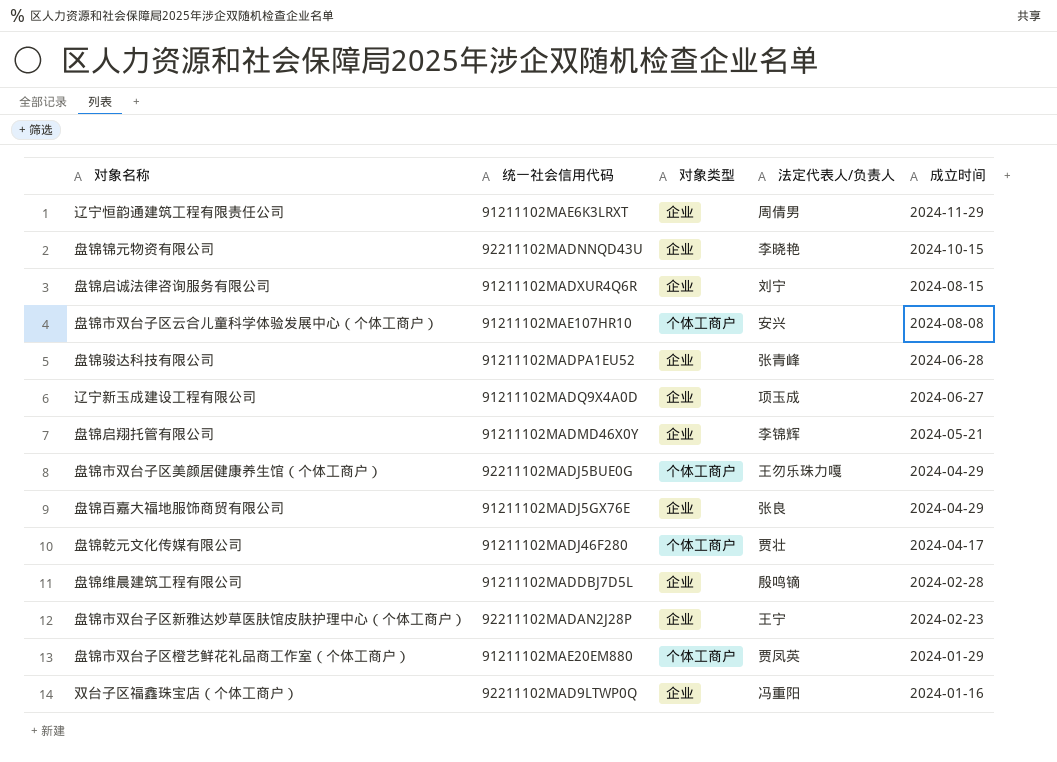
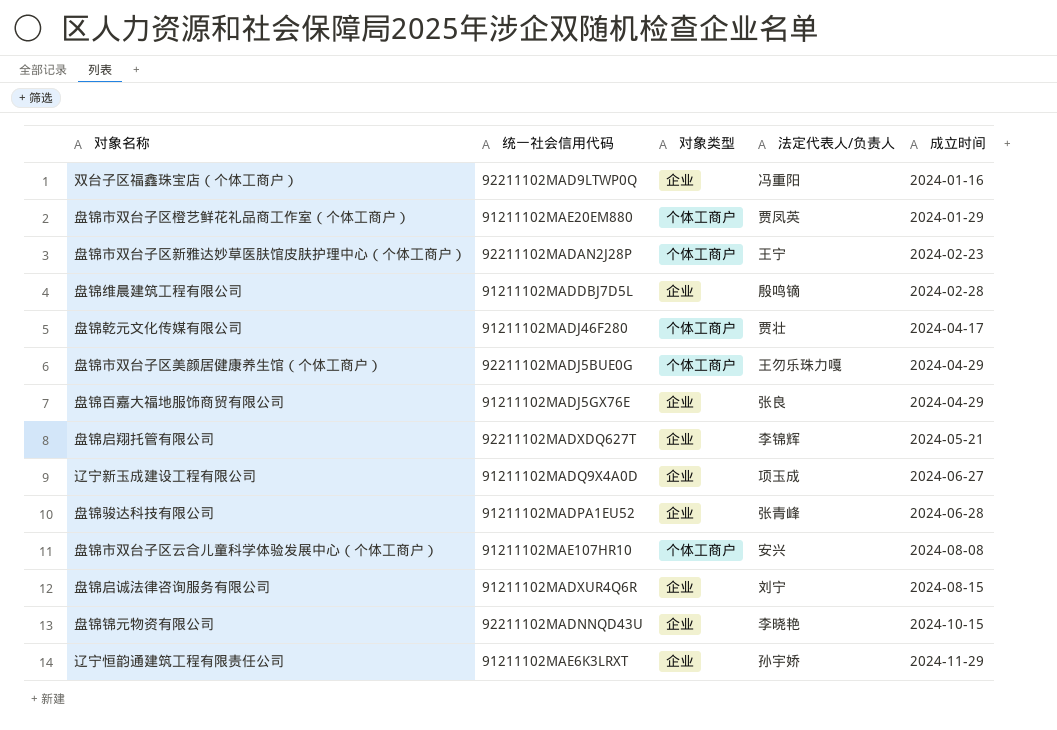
row order: 成立时间 descending -> 成立时间 ascending
盘锦市双台子区新雅达妙草医肤馆皮肤护理中心（个体工商户） | 对象类型: 企业 -> 个体工商户
盘锦启翔托管有限公司 | 统一社会信用代码: 91211102MADMD46X0Y -> 92211102MADXDQ627T
辽宁恒韵通建筑工程有限责任公司 | 法定代表人/负责人: 周倩男 -> 孙宇娇

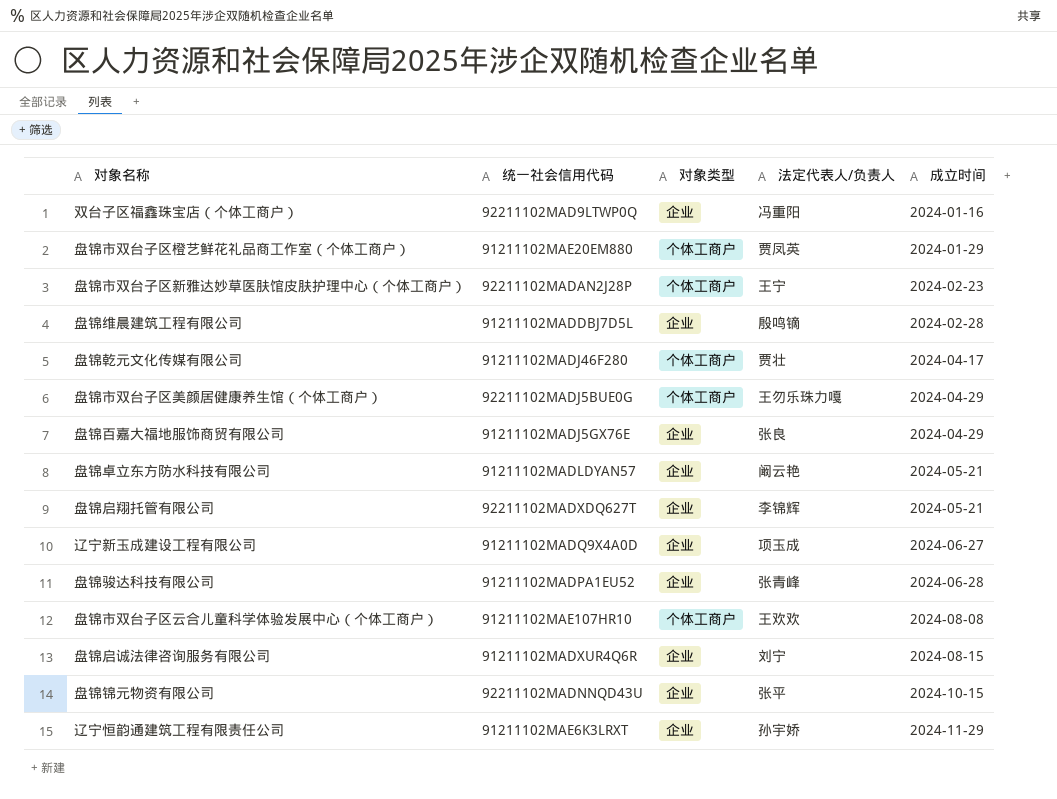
row 盘锦卓立东方防水科技有限公司: none -> 91211102MADLDYAN57 | 企业 | 阚云艳 | 2024-05-21
盘锦市双台子区云合儿童科学体验发展中心（个体工商户） | 法定代表人/负责人: 安兴 -> 王欢欢
盘锦锦元物资有限公司 | 法定代表人/负责人: 李晓艳 -> 张平

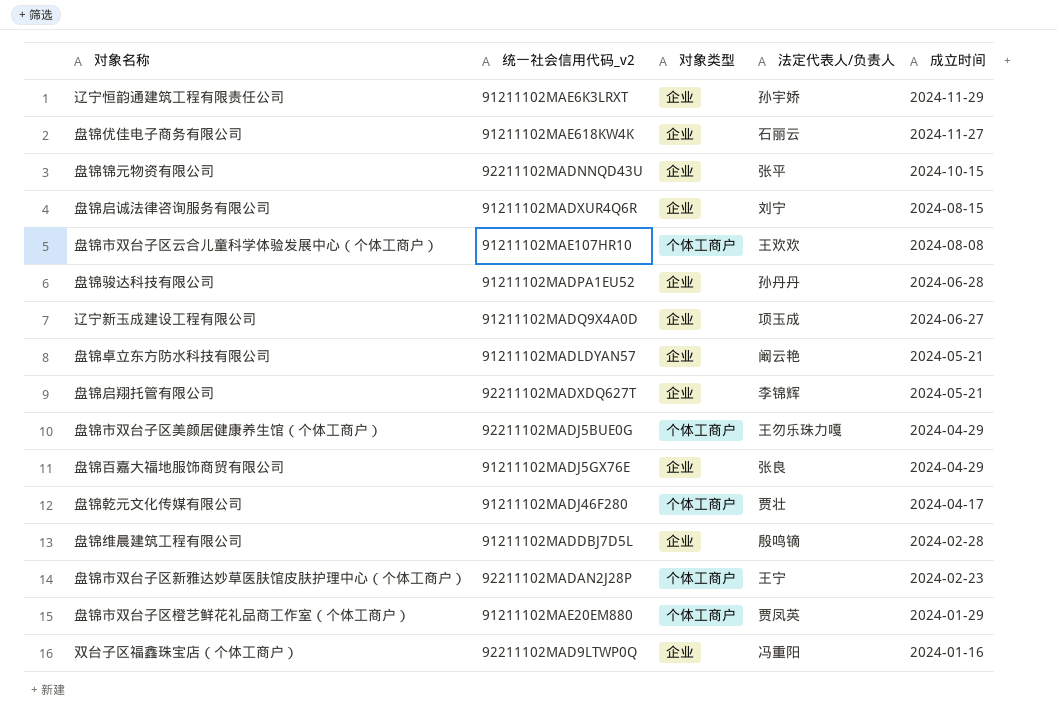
row order: 成立时间 ascending -> 成立时间 descending
column name: 统一社会信用代码 -> 统一社会信用代码_v2
row 盘锦优佳电子商务有限公司: none -> 91211102MAE618KW4K | 企业 | 石丽云 | 2024-11-27
盘锦骏达科技有限公司 | 法定代表人/负责人: 张青峰 -> 孙丹丹

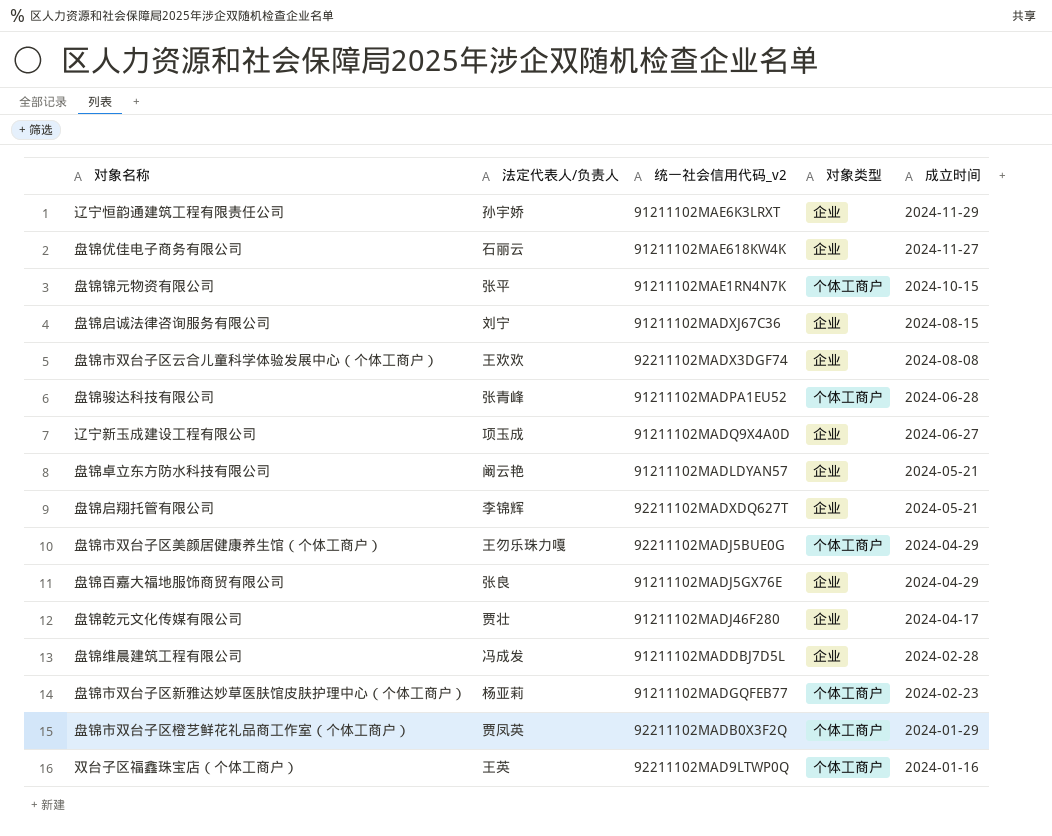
column 法定代表人/负责人 | position: 4 -> 2
盘锦锦元物资有限公司 | 统一社会信用代码_v2: 92211102MADNNQD43U -> 91211102MAE1RN4N7K
盘锦锦元物资有限公司 | 对象类型: 企业 -> 个体工商户
盘锦启诚法律咨询服务有限公司 | 统一社会信用代码_v2: 91211102MADXUR4Q6R -> 91211102MADXJ67C36
盘锦市双台子区云合儿童科学体验发展中心（个体工商户） | 统一社会信用代码_v2: 91211102MAE107HR10 -> 92211102MADX3DGF74
盘锦市双台子区云合儿童科学体验发展中心（个体工商户） | 对象类型: 个体工商户 -> 企业
盘锦骏达科技有限公司 | 法定代表人/负责人: 孙丹丹 -> 张青峰
盘锦骏达科技有限公司 | 对象类型: 企业 -> 个体工商户
盘锦乾元文化传媒有限公司 | 对象类型: 个体工商户 -> 企业
盘锦维晨建筑工程有限公司 | 法定代表人/负责人: 殷鸣镝 -> 冯成发
盘锦市双台子区新雅达妙草医肤馆皮肤护理中心（个体工商户） | 法定代表人/负责人: 王宁 -> 杨亚莉
盘锦市双台子区新雅达妙草医肤馆皮肤护理中心（个体工商户） | 统一社会信用代码_v2: 92211102MADAN2J28P -> 91211102MADGQFEB77
盘锦市双台子区橙艺鲜花礼品商工作室（个体工商户） | 统一社会信用代码_v2: 91211102MAE20EM880 -> 92211102MADB0X3F2Q
双台子区福鑫珠宝店（个体工商户） | 法定代表人/负责人: 冯重阳 -> 王英
双台子区福鑫珠宝店（个体工商户） | 对象类型: 企业 -> 个体工商户

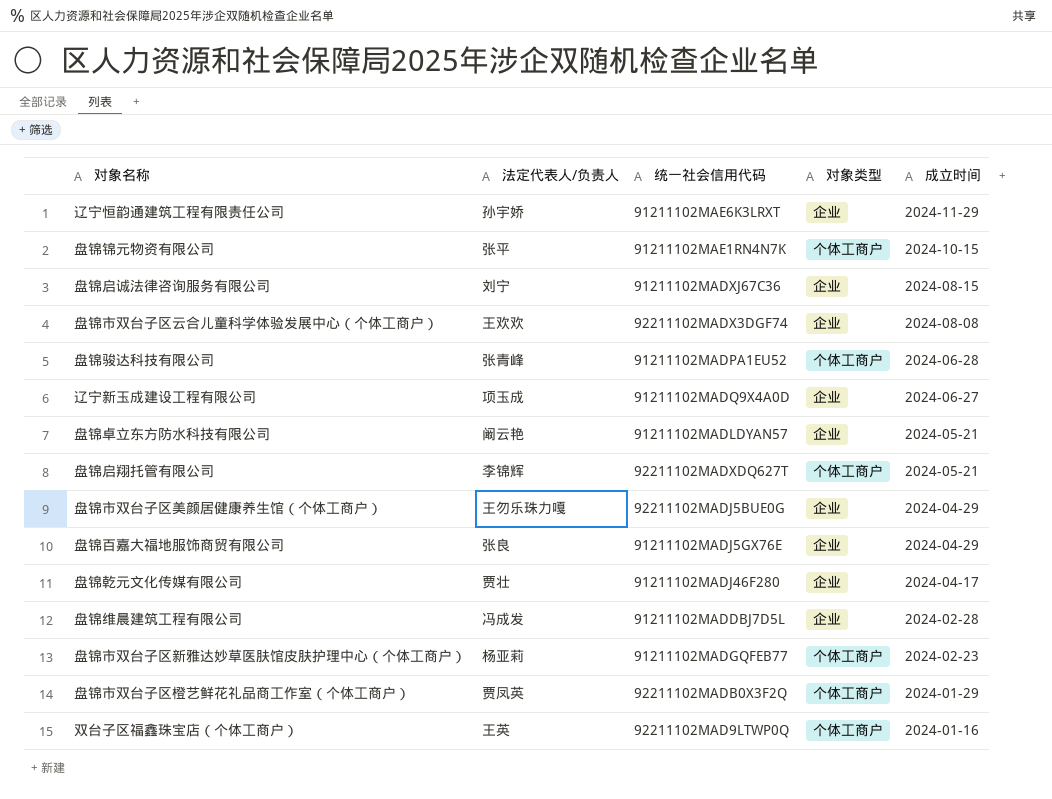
column name: 统一社会信用代码_v2 -> 统一社会信用代码
row 盘锦优佳电子商务有限公司: 石丽云 | 91211102MAE618KW4K | 企业 | 2024-11-27 -> none
盘锦启翔托管有限公司 | 对象类型: 企业 -> 个体工商户
盘锦市双台子区美颜居健康养生馆（个体工商户） | 对象类型: 个体工商户 -> 企业

